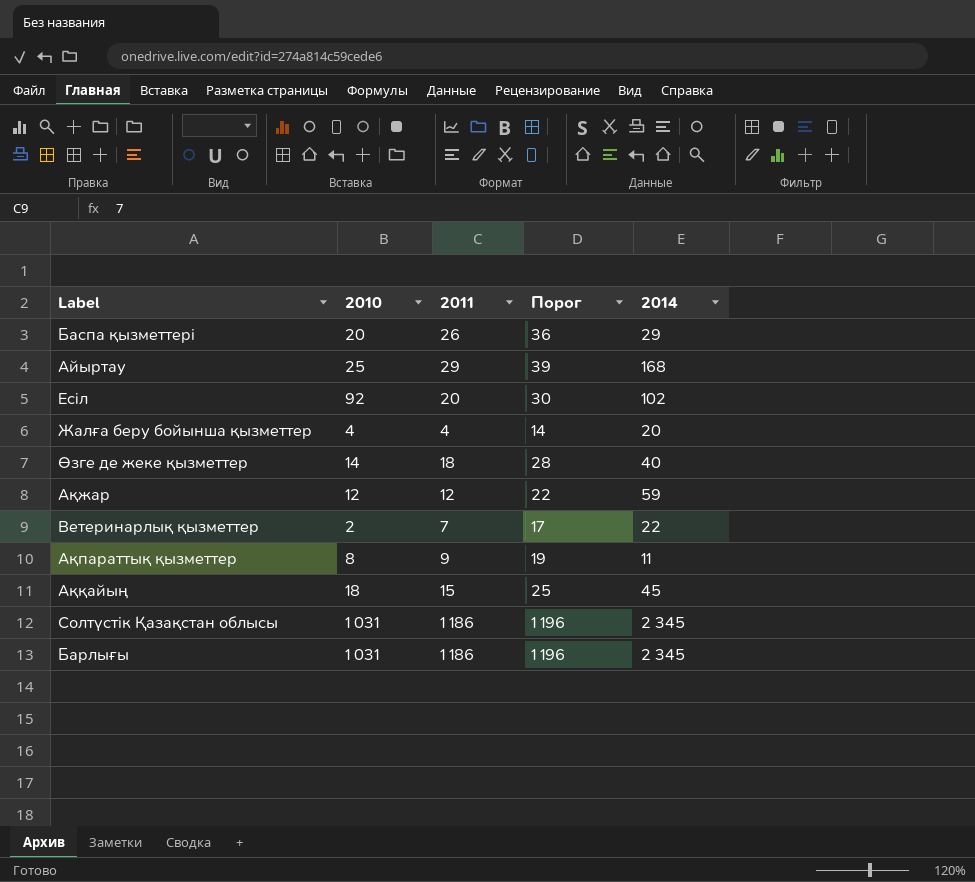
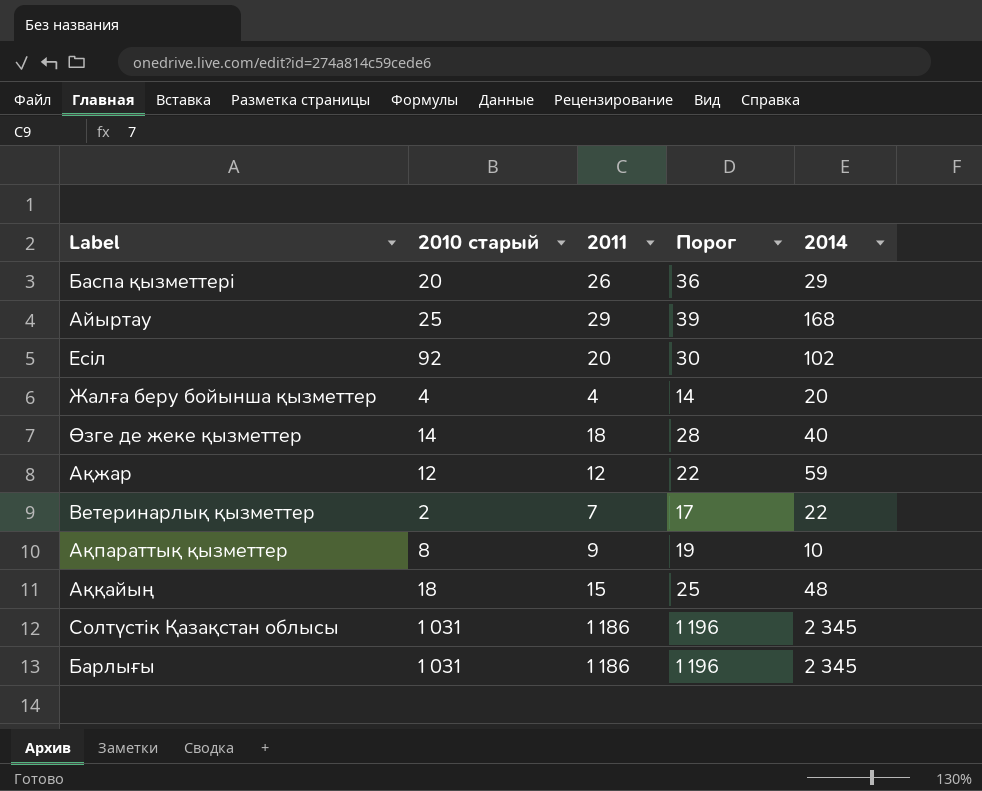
column name: 2010 -> 2010 старый
Ақпараттық қызметтер | 2014: 11 -> 10
Аққайың | 2014: 45 -> 48

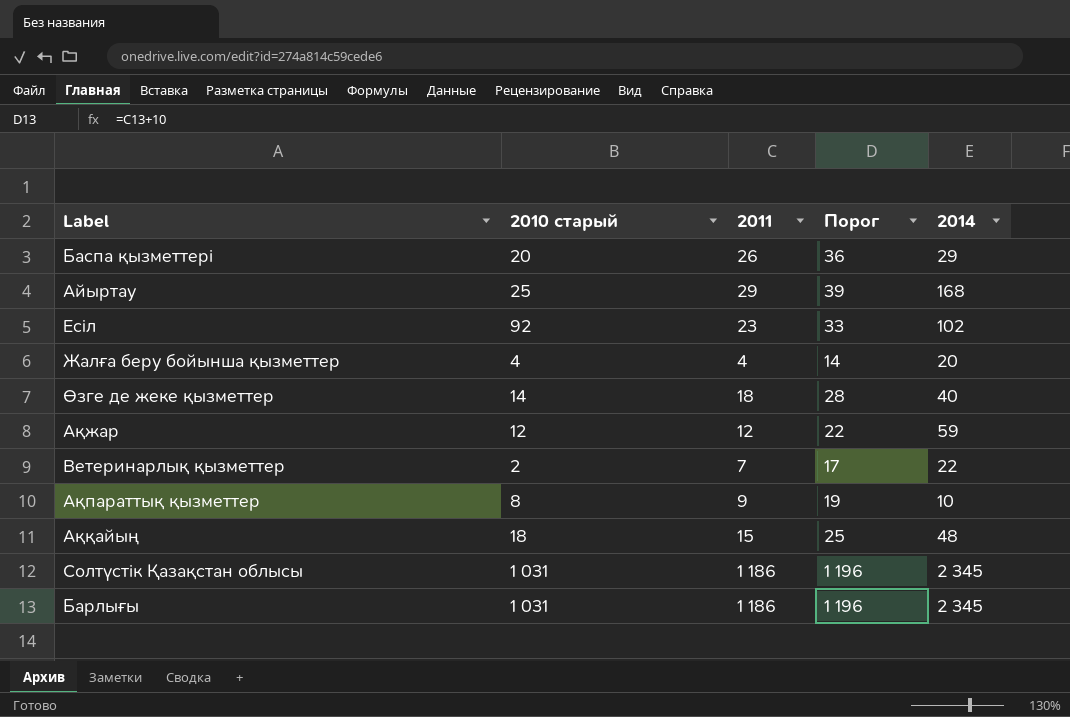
Есiл | 2011: 20 -> 23
Есiл | Порог: 30 -> 33

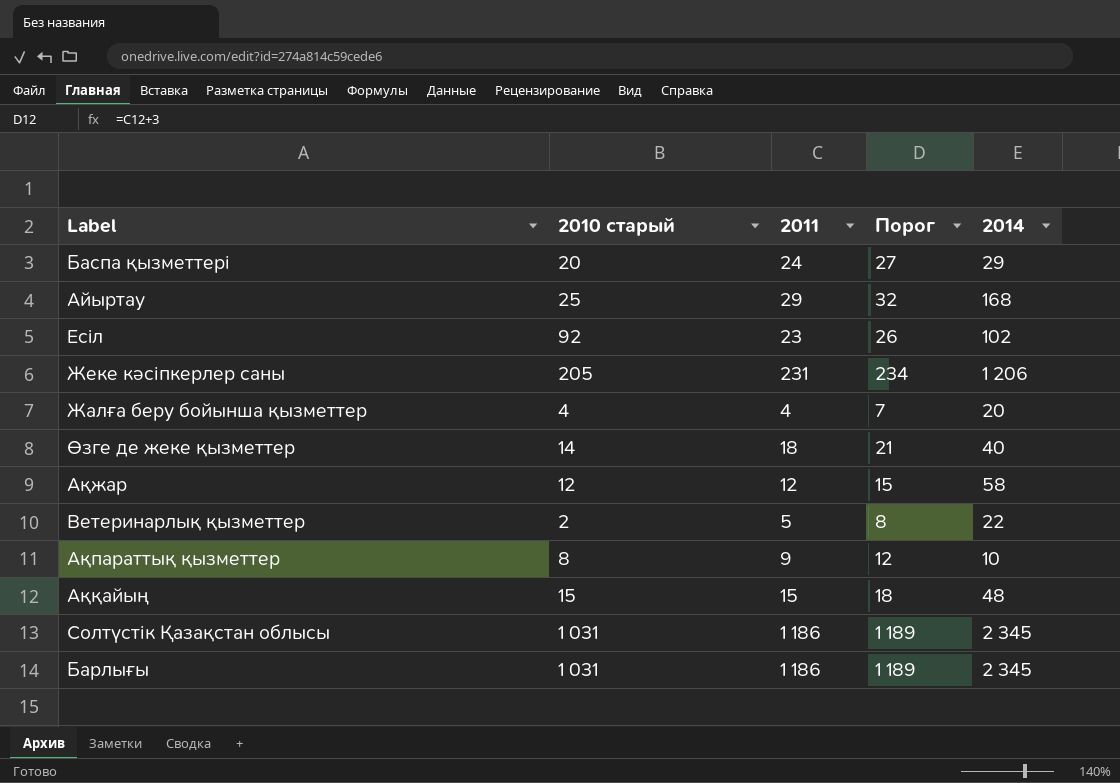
column Порог | formula: [2011] + 10 -> [2011] + 3
Баспа қызметтері | 2011: 26 -> 24
row Жеке кәсіпкерлер саны: none -> 205 | 231 | 234 | 1 206
Ақжар | 2014: 59 -> 58
Ветеринарлық қызметтер | 2011: 7 -> 5
Аққайың | 2010 старый: 18 -> 15

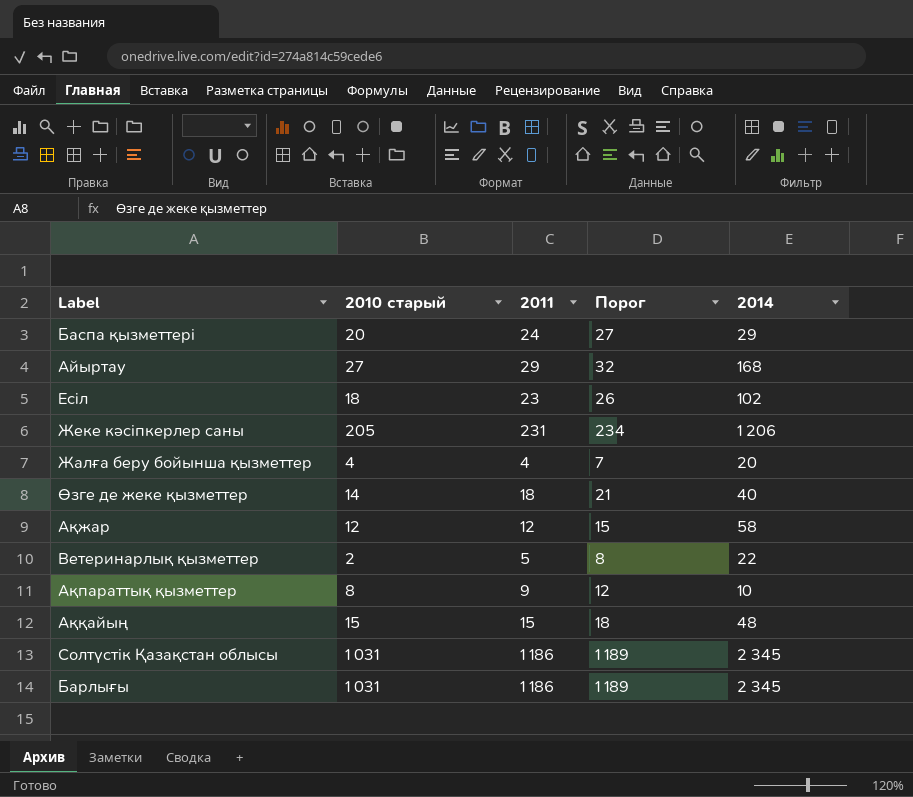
Айыртау | 2010 старый: 25 -> 27
Есiл | 2010 старый: 92 -> 18

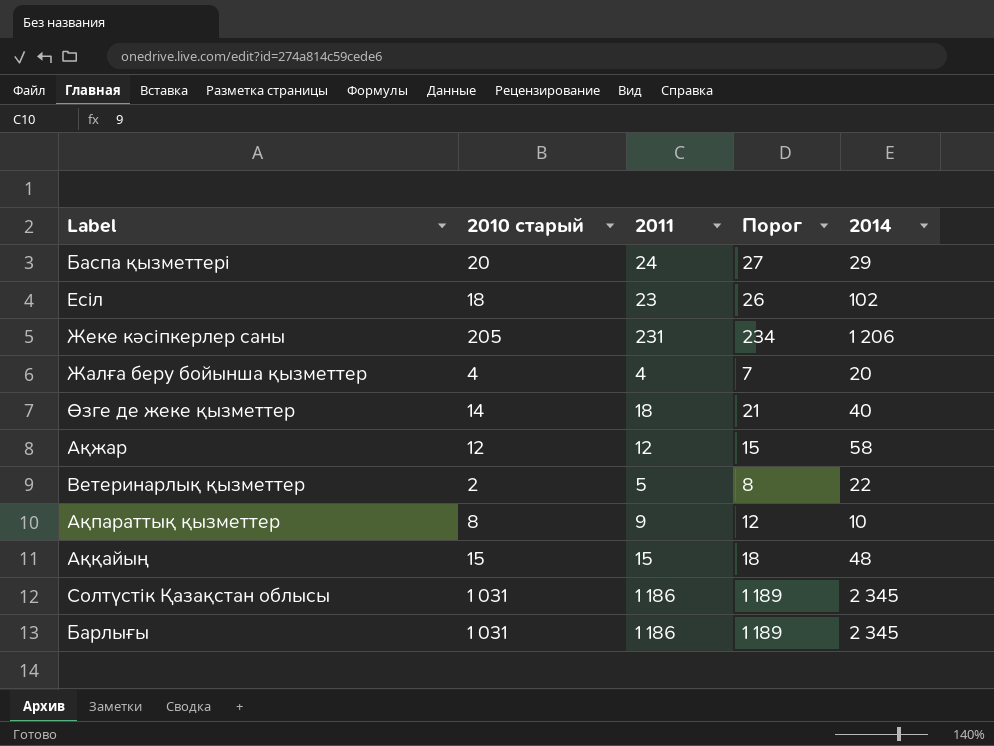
row Айыртау: 27 | 29 | 32 | 168 -> none

